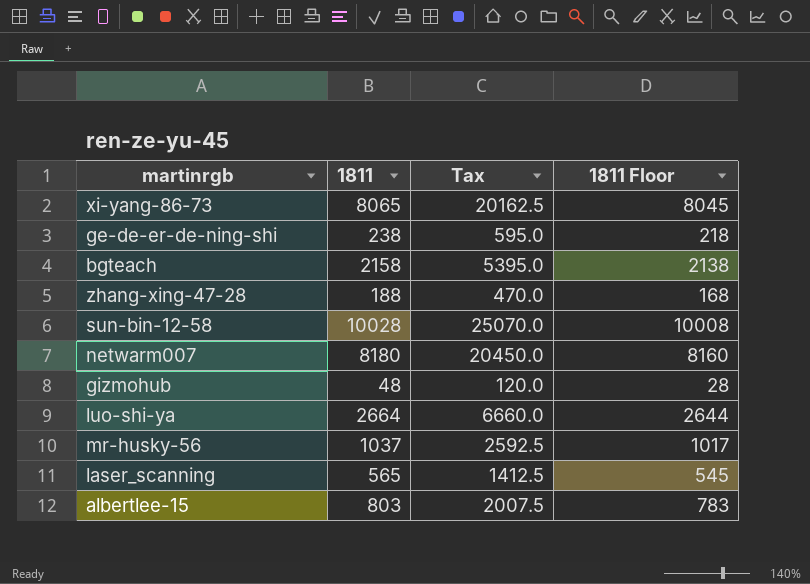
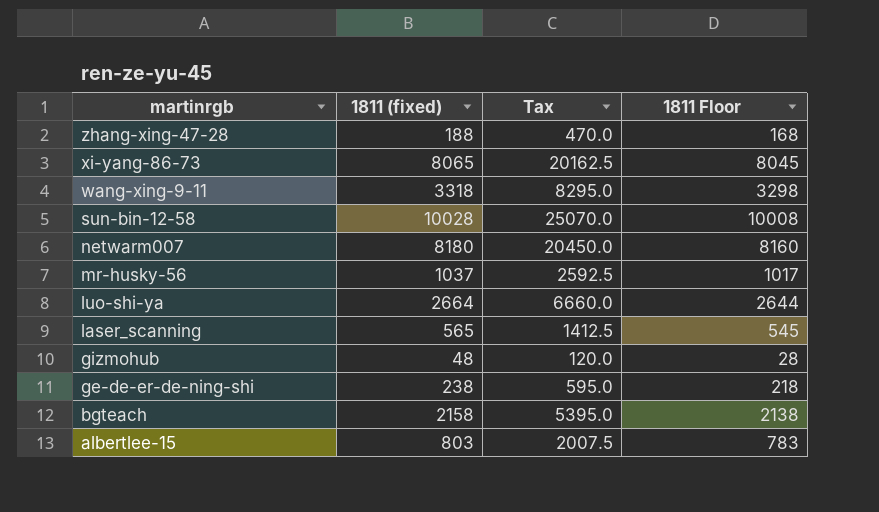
row order: none -> martinrgb descending
column name: 1811 -> 1811 (fixed)
row wang-xing-9-11: none -> 3318 | 8295.0 | 3298

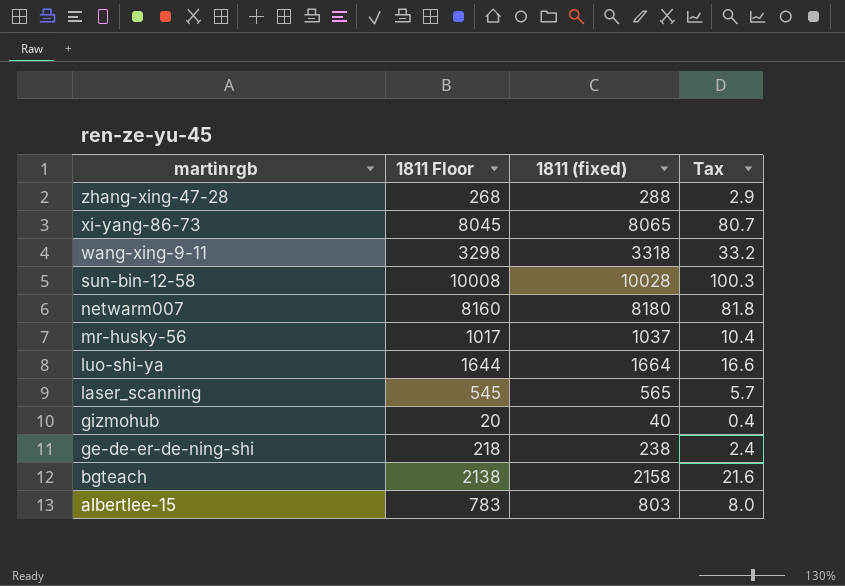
column 1811 Floor | position: 4 -> 2
column Tax | formula: [1811 (fixed)] * 2.5 -> [1811 (fixed)] * 0.01
zhang-xing-47-28 | 1811 Floor: 168 -> 268
zhang-xing-47-28 | 1811 (fixed): 188 -> 288
luo-shi-ya | 1811 Floor: 2644 -> 1644
luo-shi-ya | 1811 (fixed): 2664 -> 1664
gizmohub | 1811 Floor: 28 -> 20
gizmohub | 1811 (fixed): 48 -> 40

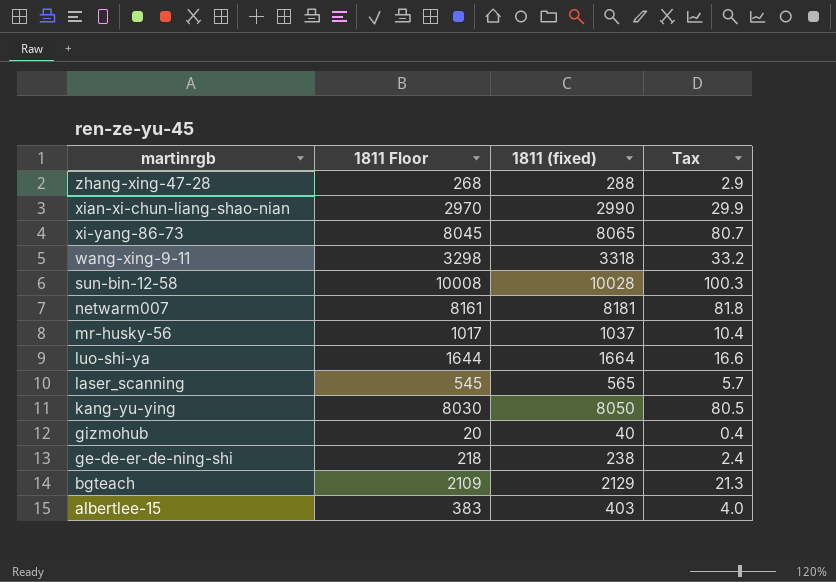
row xian-xi-chun-liang-shao-nian: none -> 2970 | 2990 | 29.9
netwarm007 | 1811 Floor: 8160 -> 8161
netwarm007 | 1811 (fixed): 8180 -> 8181
row kang-yu-ying: none -> 8030 | 8050 | 80.5
bgteach | 1811 Floor: 2138 -> 2109
bgteach | 1811 (fixed): 2158 -> 2129
bgteach | Tax: 21.6 -> 21.3
albertlee-15 | 1811 Floor: 783 -> 383
albertlee-15 | 1811 (fixed): 803 -> 403
albertlee-15 | Tax: 8.0 -> 4.0

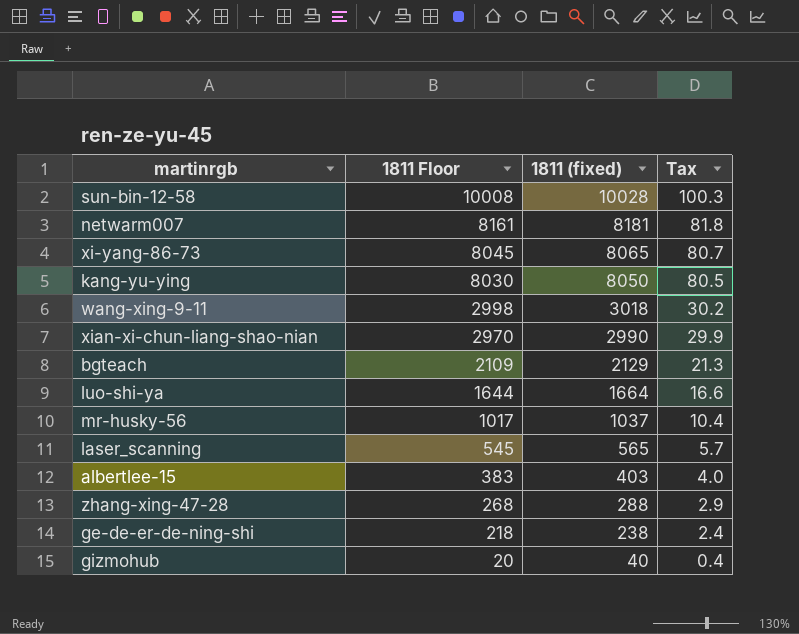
row order: martinrgb descending -> 1811 Floor descending
wang-xing-9-11 | 1811 Floor: 3298 -> 2998
wang-xing-9-11 | 1811 (fixed): 3318 -> 3018
wang-xing-9-11 | Tax: 33.2 -> 30.2

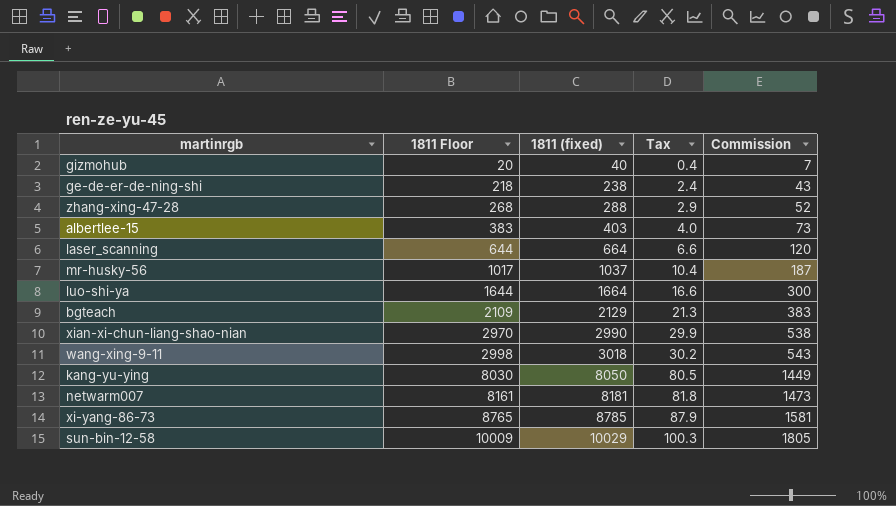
row order: 1811 Floor descending -> 1811 Floor ascending
column Commission | formula: none -> [1811 (fixed)] * 0.18
laser_scanning | 1811 Floor: 545 -> 644
laser_scanning | 1811 (fixed): 565 -> 664
laser_scanning | Tax: 5.7 -> 6.6
xi-yang-86-73 | 1811 Floor: 8045 -> 8765
xi-yang-86-73 | 1811 (fixed): 8065 -> 8785
xi-yang-86-73 | Tax: 80.7 -> 87.9
sun-bin-12-58 | 1811 Floor: 10008 -> 10009
sun-bin-12-58 | 1811 (fixed): 10028 -> 10029

